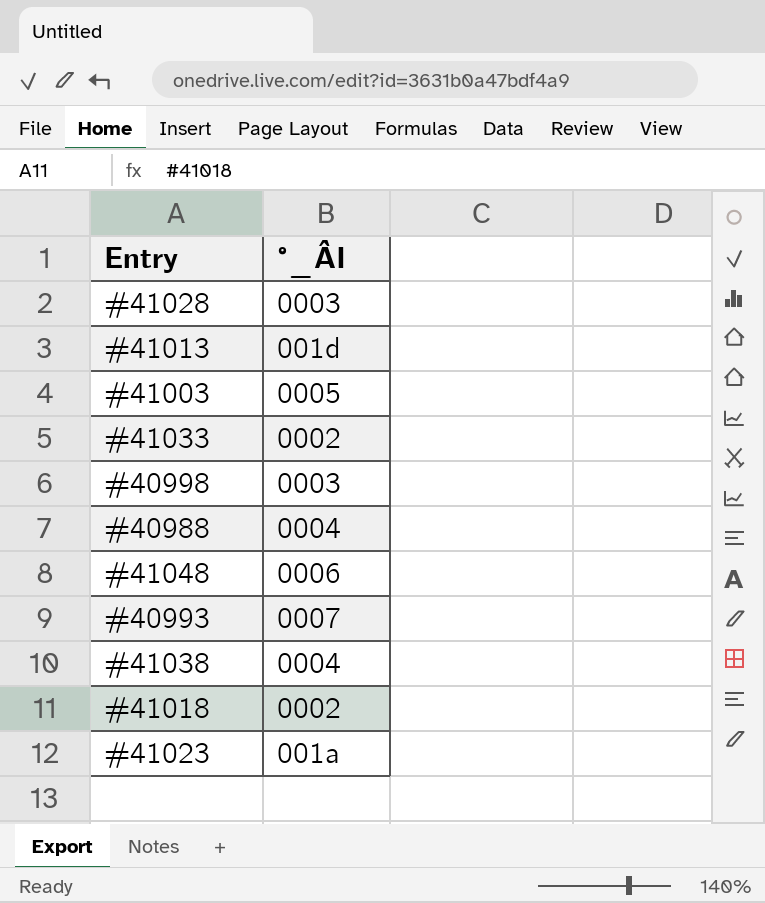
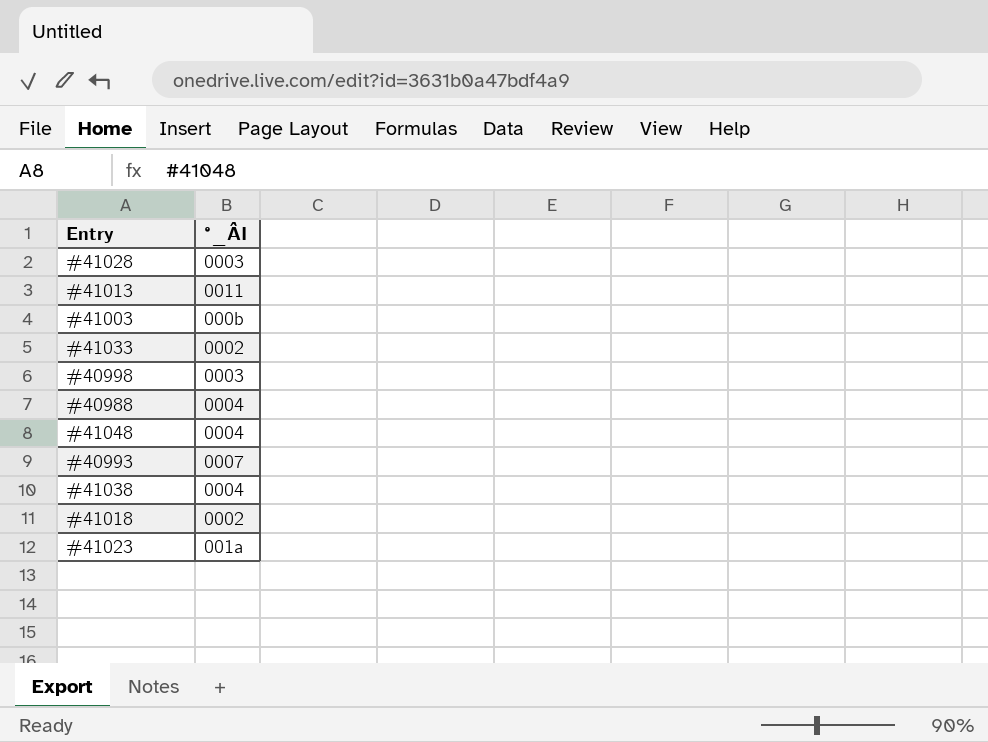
#41013 | °_ÂI: 001d -> 0011
#41003 | °_ÂI: 0005 -> 000b
#41048 | °_ÂI: 0006 -> 0004

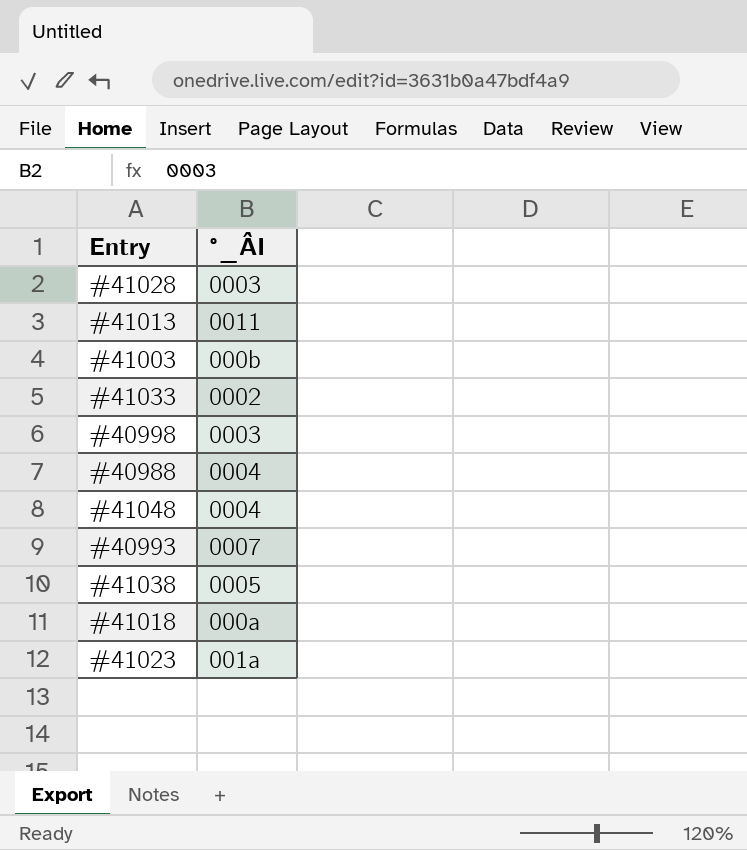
#41038 | °_ÂI: 0004 -> 0005
#41018 | °_ÂI: 0002 -> 000a

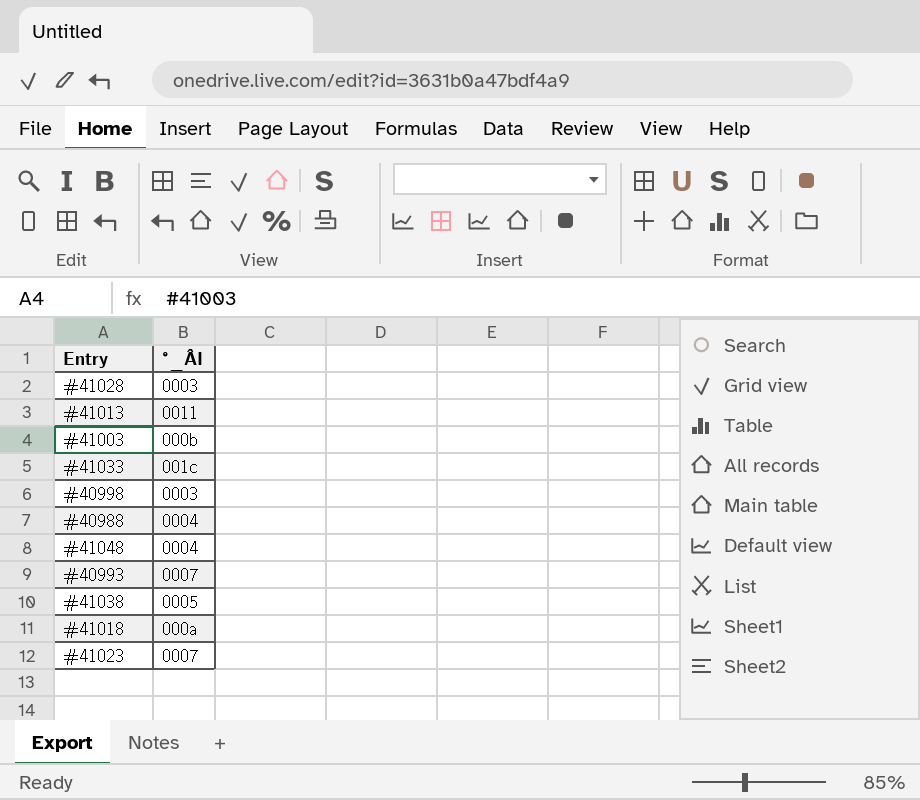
#41033 | °_ÂI: 0002 -> 001c
#41023 | °_ÂI: 001a -> 0007

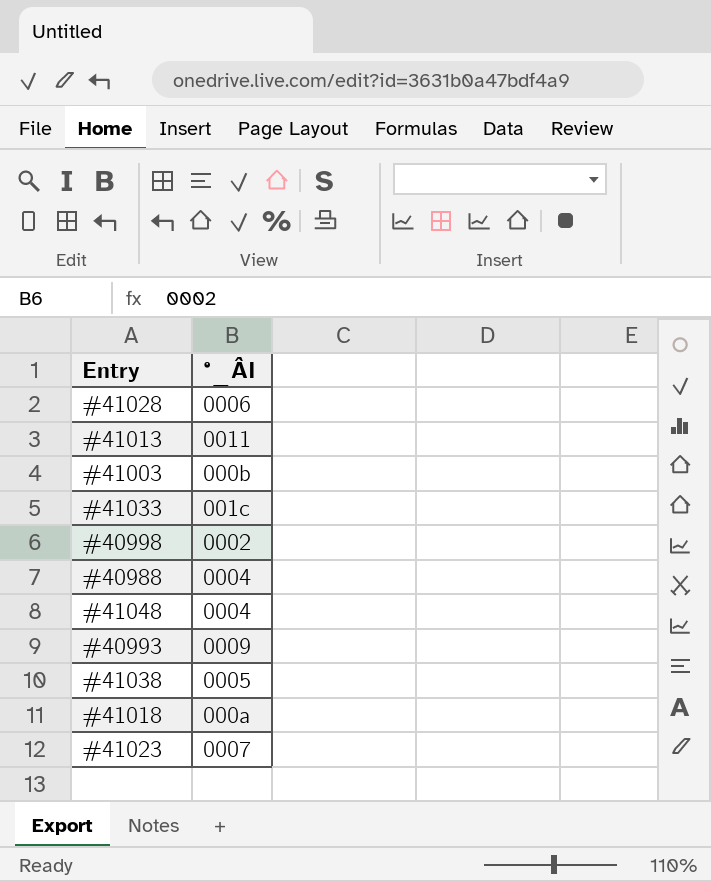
#41028 | °_ÂI: 0003 -> 0006
#40998 | °_ÂI: 0003 -> 0002
#40993 | °_ÂI: 0007 -> 0009

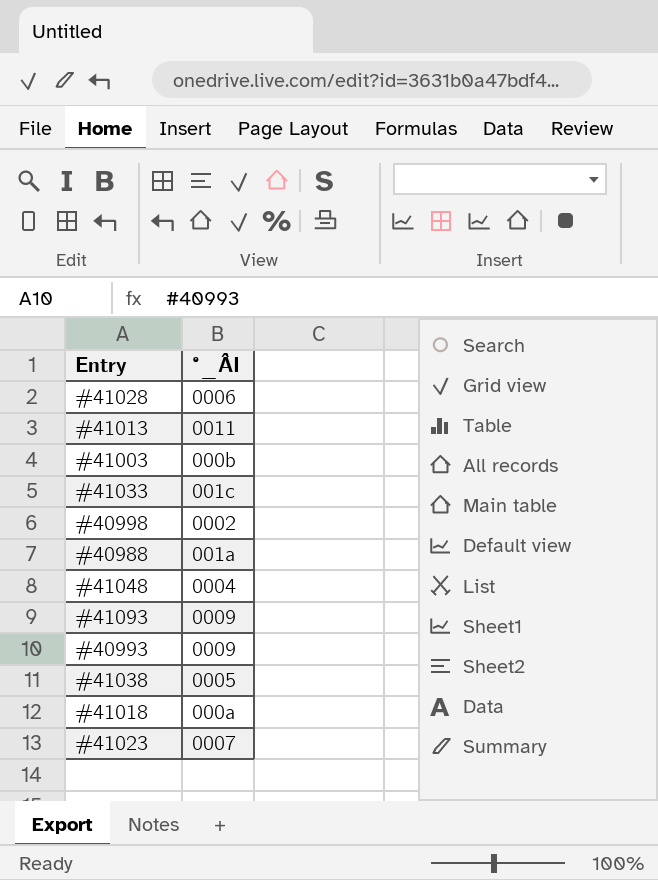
#40988 | °_ÂI: 0004 -> 001a
row #41093: none -> 0009

